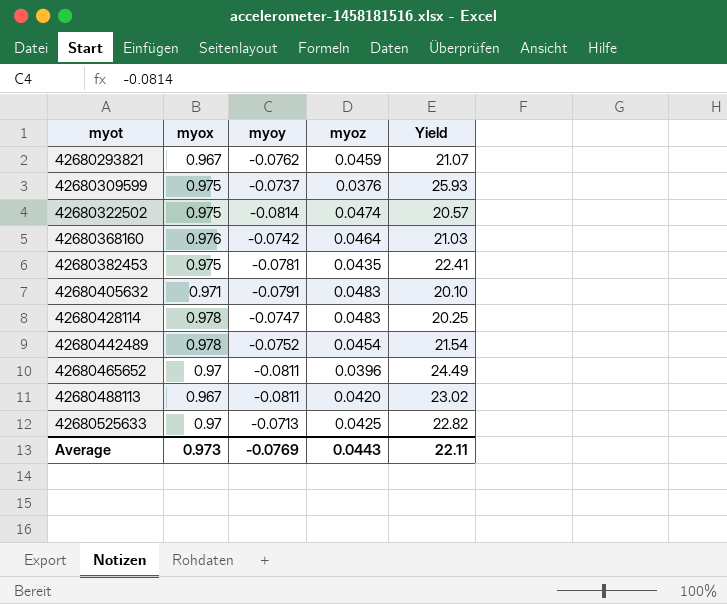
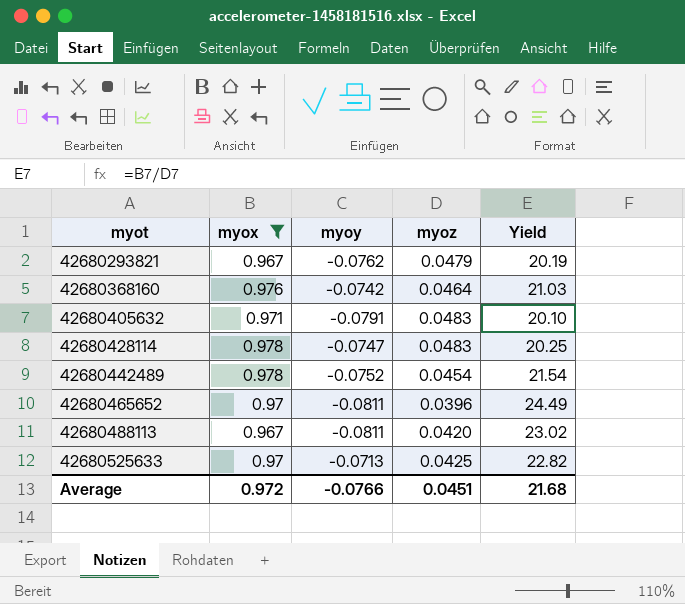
filter: none -> myox != 0.975
42680293821 | myoz: 0.0459 -> 0.0479
42680293821 | Yield: 21.07 -> 20.19
Average | myox: 0.973 -> 0.972
Average | myoy: -0.0769 -> -0.0766
Average | myoz: 0.0443 -> 0.0451
Average | Yield: 22.11 -> 21.68

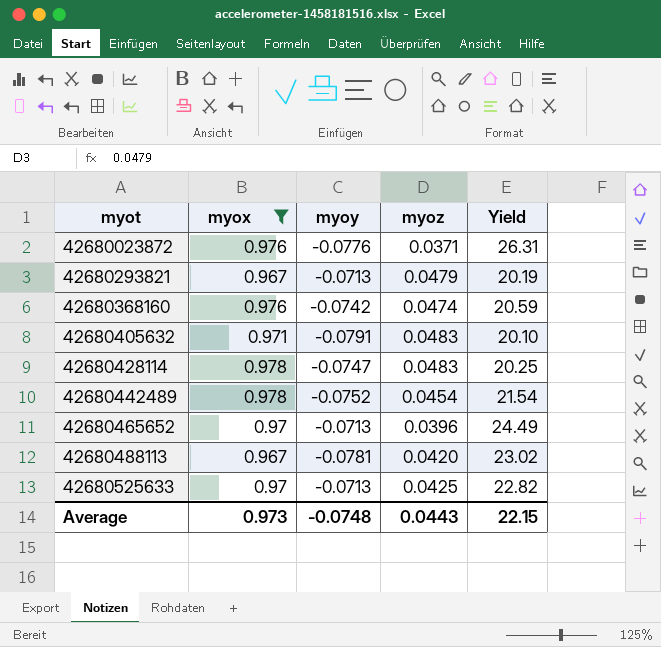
row 42680023872: none -> 0.976 | -0.0776 | 0.0371 | 26.31
42680293821 | myoy: -0.0762 -> -0.0713
42680368160 | myoz: 0.0464 -> 0.0474
42680368160 | Yield: 21.03 -> 20.59
42680465652 | myoy: -0.0811 -> -0.0713
42680488113 | myoy: -0.0811 -> -0.0781
Average | myox: 0.972 -> 0.973
Average | myoy: -0.0766 -> -0.0748
Average | myoz: 0.0451 -> 0.0443
Average | Yield: 21.68 -> 22.15

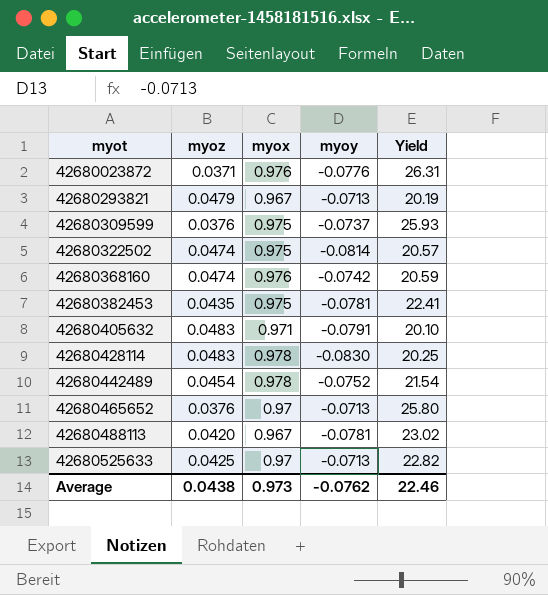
filter: myox != 0.975 -> none
column myoz | position: 4 -> 2
42680428114 | myoy: -0.0747 -> -0.0830
42680465652 | myoz: 0.0396 -> 0.0376
42680465652 | Yield: 24.49 -> 25.80
Average | myoz: 0.0443 -> 0.0438
Average | myoy: -0.0748 -> -0.0762
Average | Yield: 22.15 -> 22.46

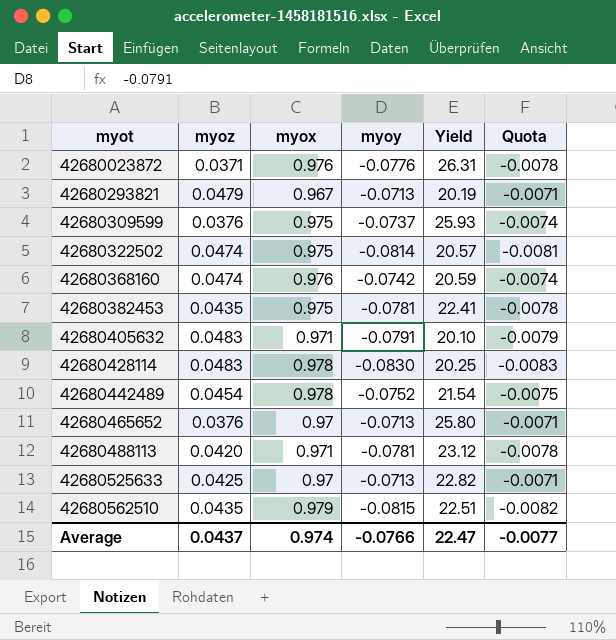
column Quota | formula: none -> [myoy] * 0.1
42680488113 | myox: 0.967 -> 0.971
42680488113 | Yield: 23.02 -> 23.12
row 42680562510: none -> 0.0435 | 0.979 | -0.0815 | 22.51 | -0.0082
Average | myoz: 0.0438 -> 0.0437
Average | myox: 0.973 -> 0.974
Average | myoy: -0.0762 -> -0.0766
Average | Yield: 22.46 -> 22.47

